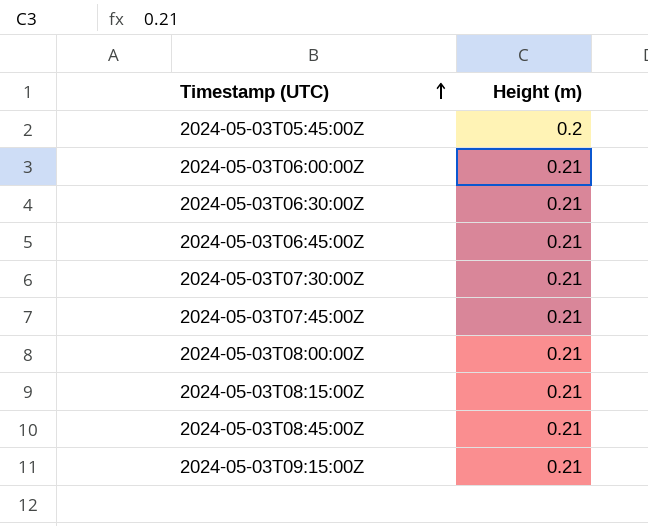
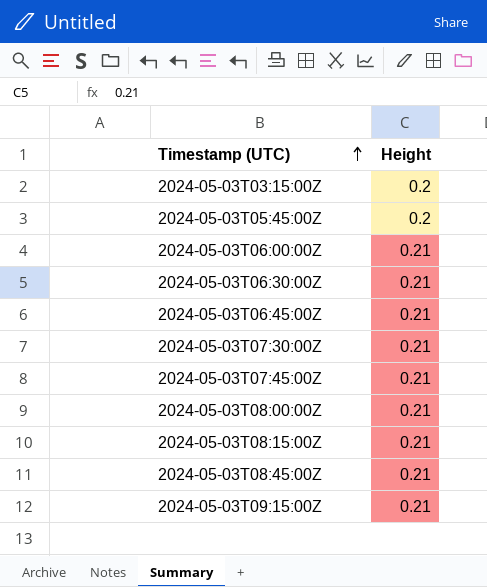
column name: Height (m) -> Height
row 2024-05-03T03:15:00Z: none -> 0.2

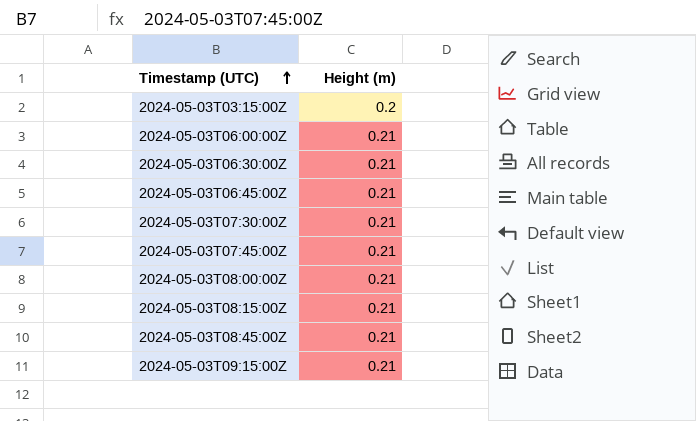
column name: Height -> Height (m)
row 2024-05-03T05:45:00Z: 0.2 -> none

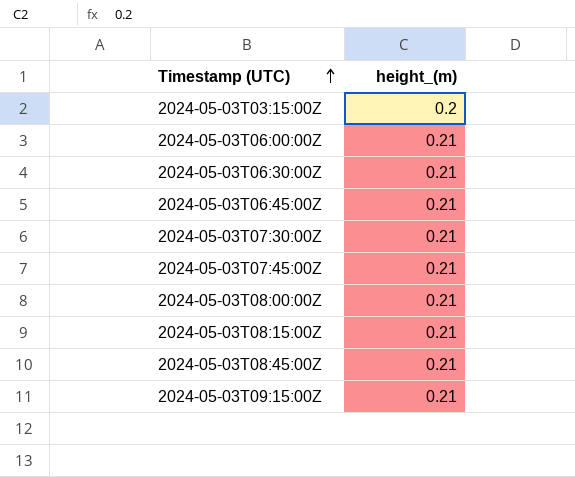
column name: Height (m) -> height_(m)

